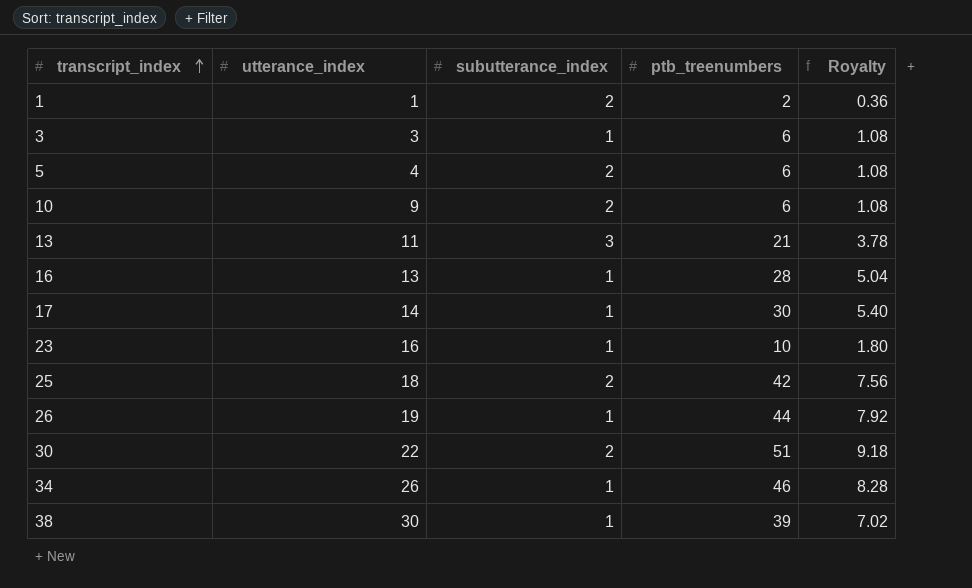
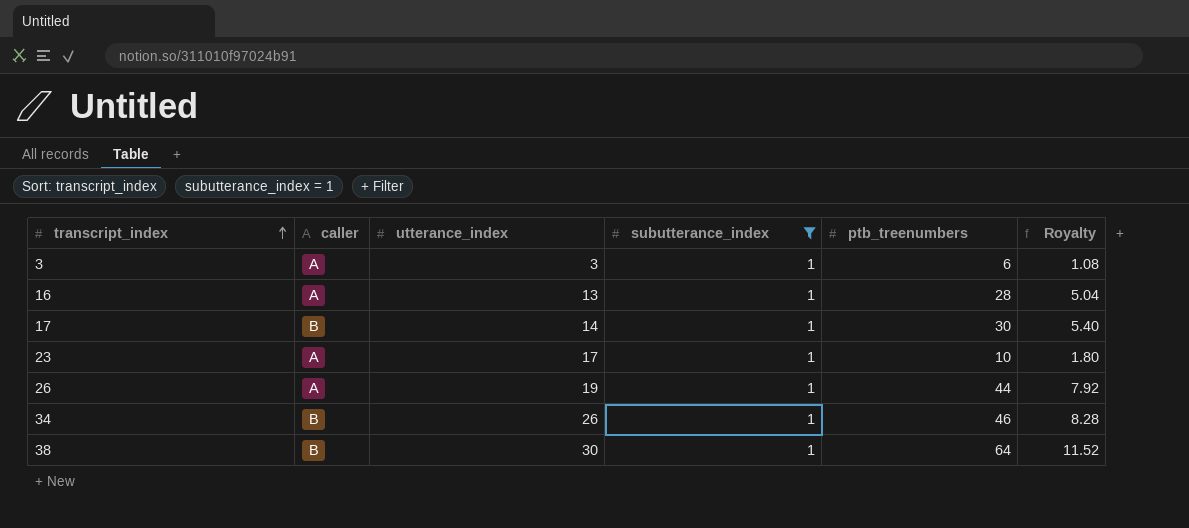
filter: none -> subutterance_index = 1
column caller | position: none -> 2
23 | utterance_index: 16 -> 17
38 | ptb_treenumbers: 39 -> 64
38 | Royalty: 7.02 -> 11.52

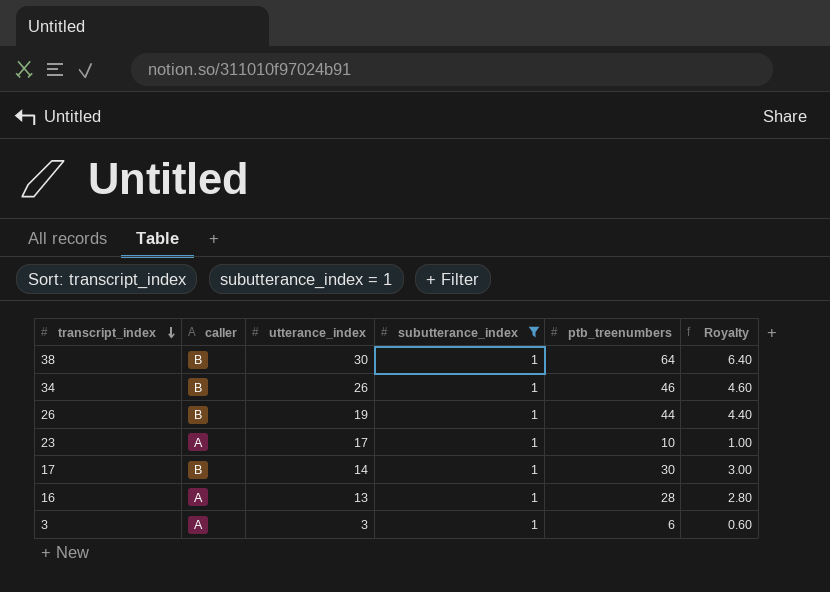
row order: transcript_index ascending -> transcript_index descending
column Royalty | formula: [ptb_treenumbers] * 0.18 -> [ptb_treenumbers] * 0.1
26 | caller: A -> B

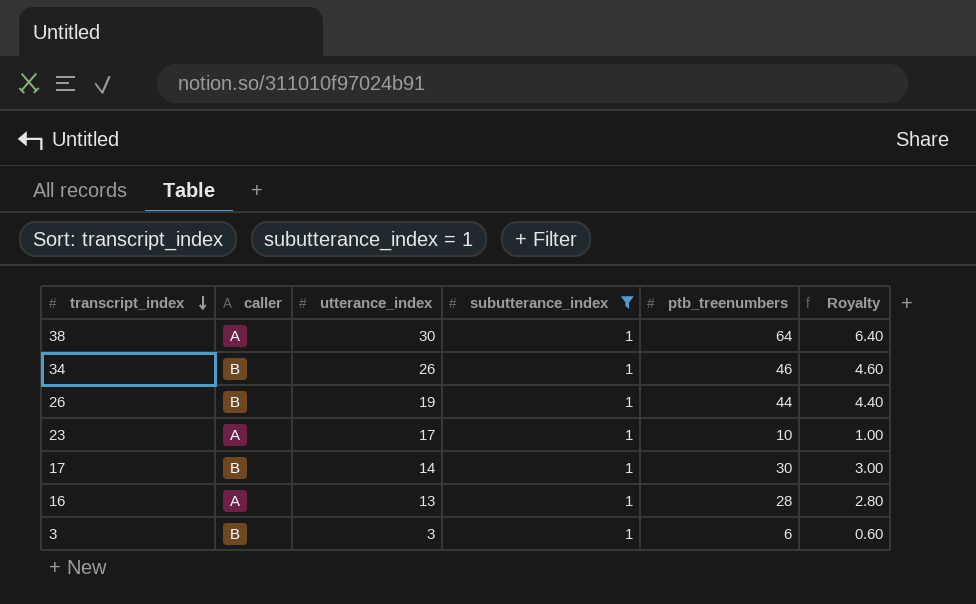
38 | caller: B -> A
3 | caller: A -> B

